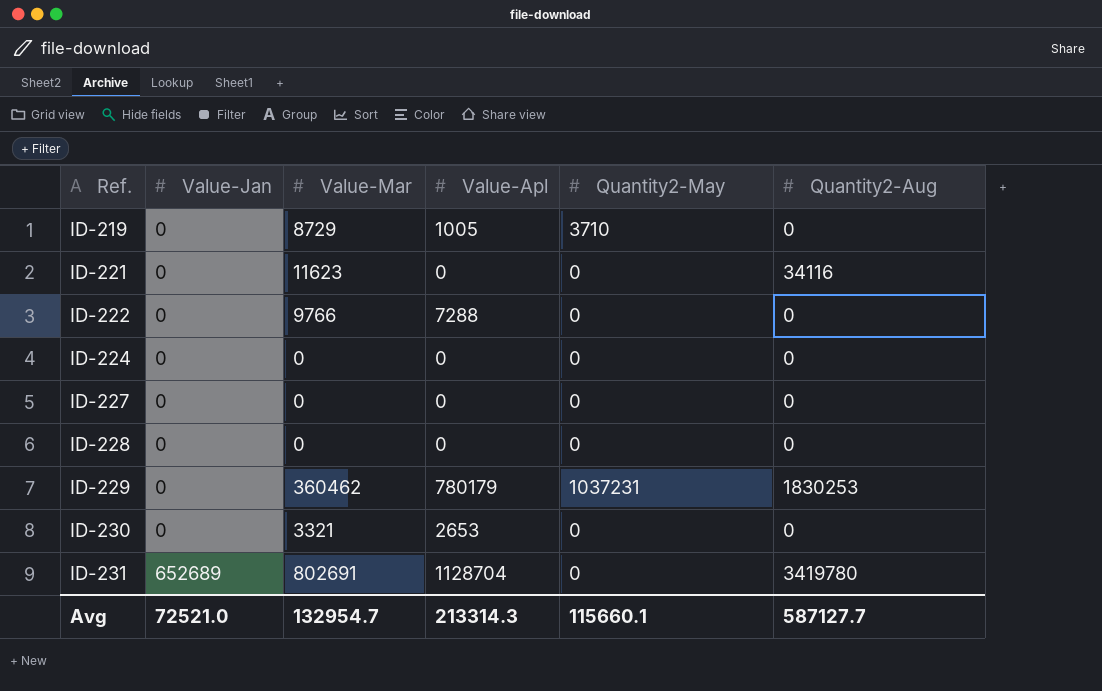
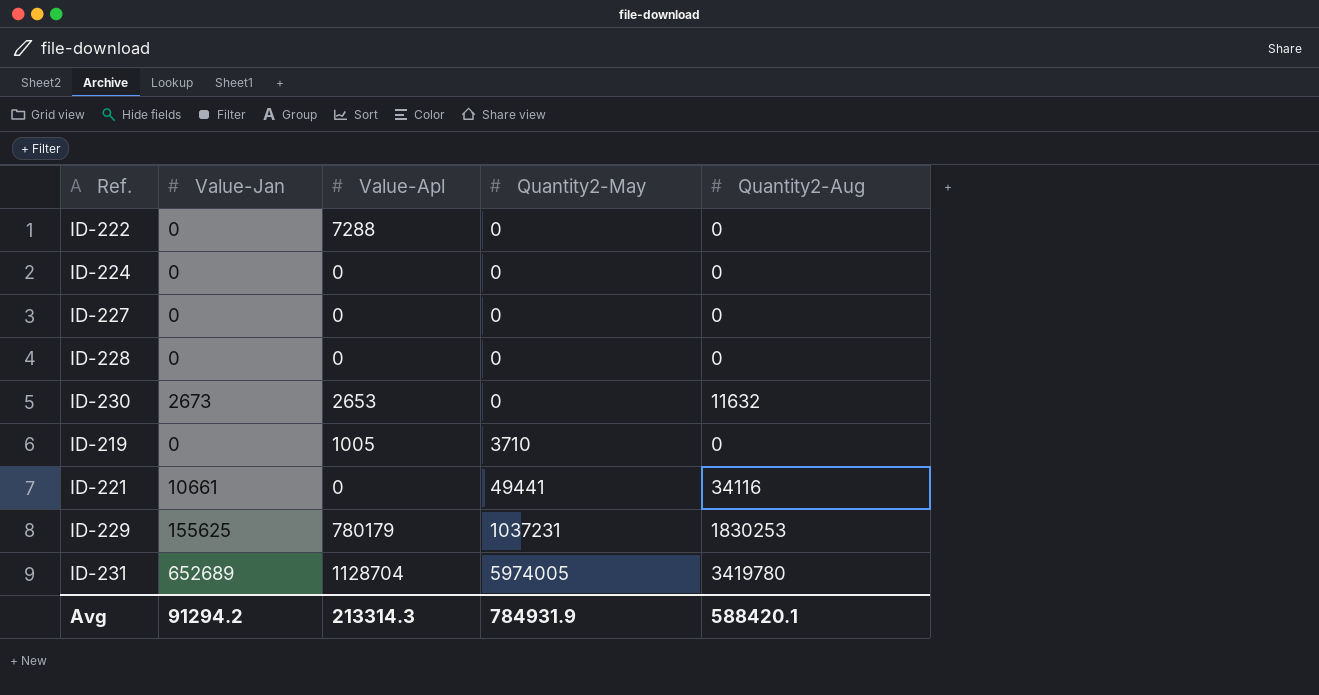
row order: Ref. ascending -> Quantity2-May ascending
column Value-Mar | position: 3 -> none
ID-230 | Value-Jan: 0 -> 2673
ID-230 | Quantity2-Aug: 0 -> 11632
ID-221 | Value-Jan: 0 -> 10661
ID-221 | Quantity2-May: 0 -> 49441
ID-229 | Value-Jan: 0 -> 155625
ID-231 | Quantity2-May: 0 -> 5974005
Avg | Value-Jan: 72521.0 -> 91294.2
Avg | Quantity2-May: 115660.1 -> 784931.9
Avg | Quantity2-Aug: 587127.7 -> 588420.1

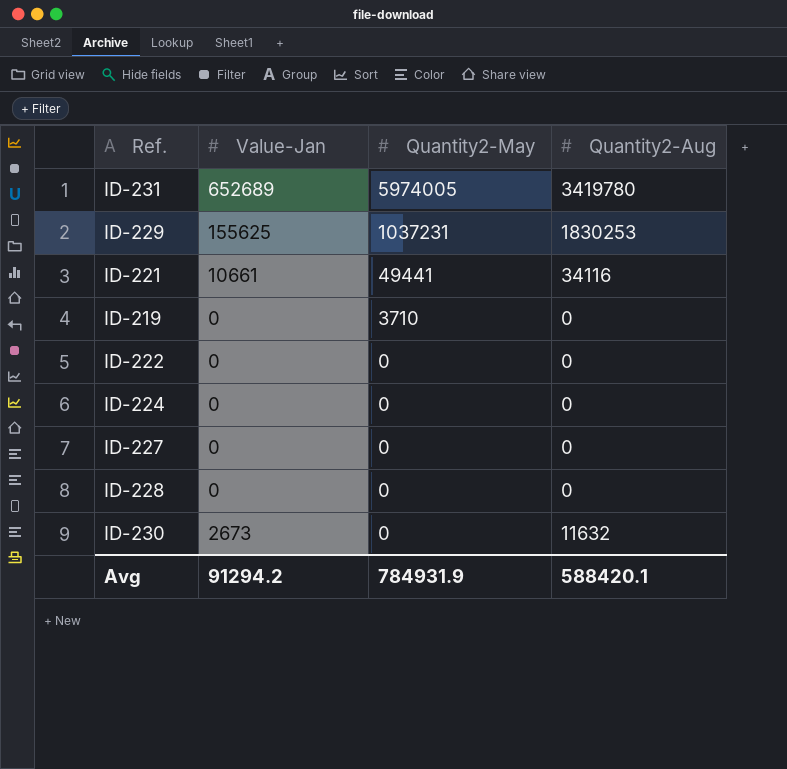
row order: Quantity2-May ascending -> Quantity2-May descending
column Value-Apl | position: 3 -> none

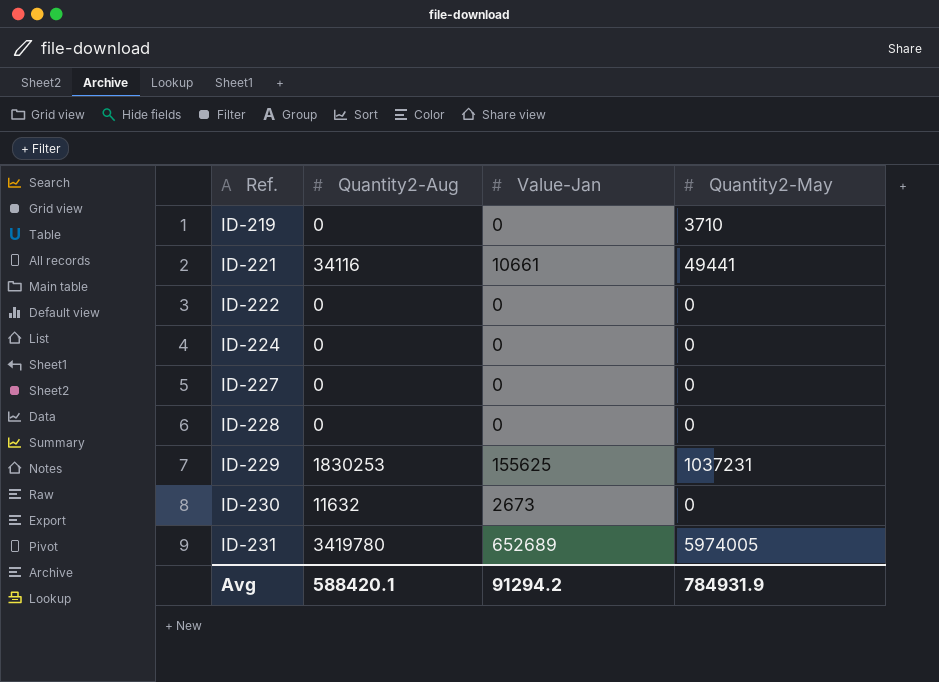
row order: Quantity2-May descending -> Ref. ascending
column Quantity2-Aug | position: 4 -> 2

